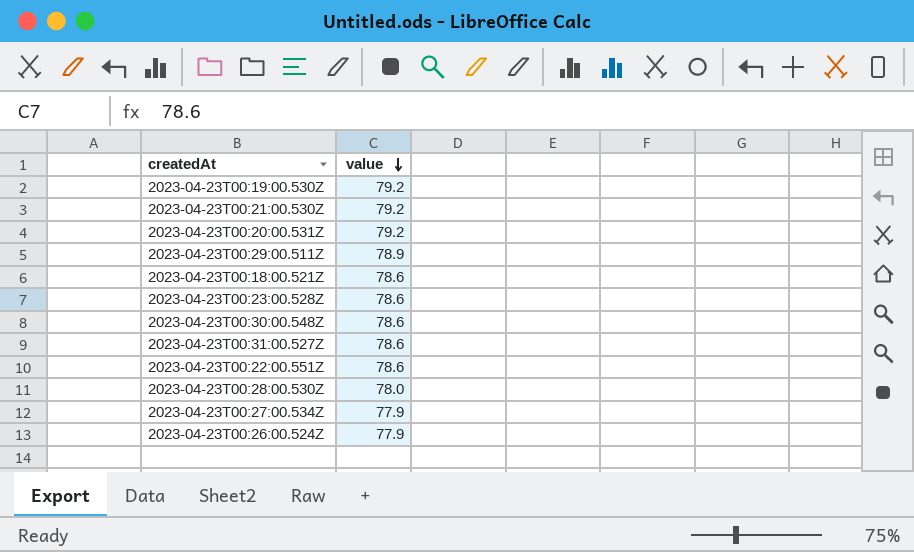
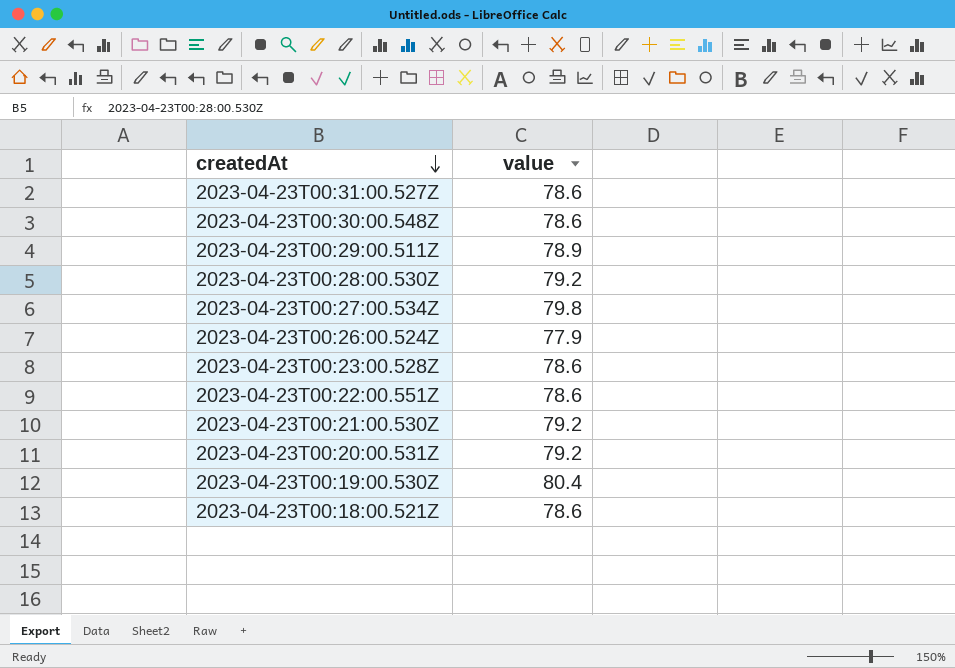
row order: value descending -> createdAt descending
2023-04-23T00:28:00.530Z | value: 78.0 -> 79.2
2023-04-23T00:27:00.534Z | value: 77.9 -> 79.8
2023-04-23T00:19:00.530Z | value: 79.2 -> 80.4

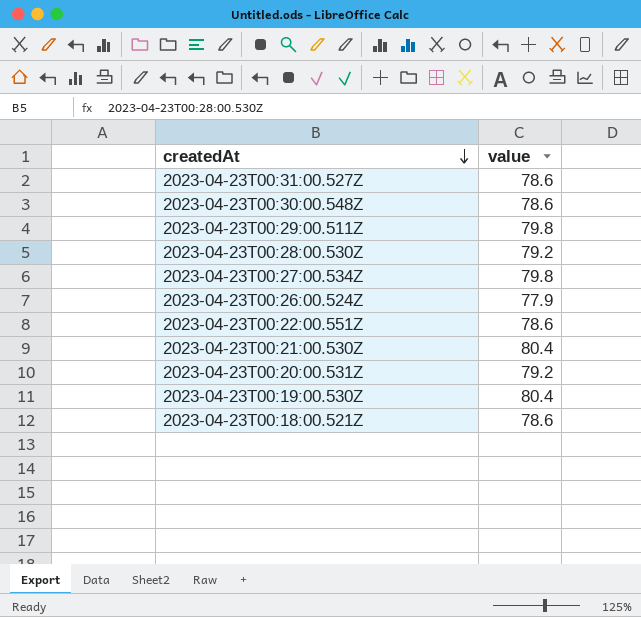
row 2023-04-23T00:23:00.528Z: 78.6 -> none
2023-04-23T00:29:00.511Z | value: 78.9 -> 79.8
2023-04-23T00:21:00.530Z | value: 79.2 -> 80.4

